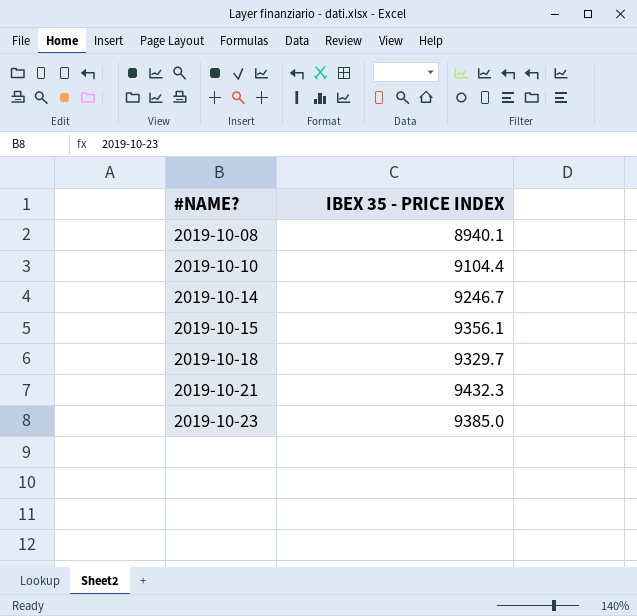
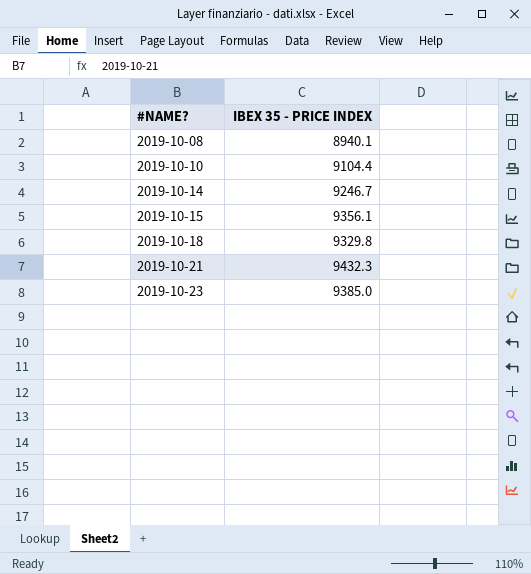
2019-10-18 | IBEX 35 - PRICE INDEX: 9329.7 -> 9329.8

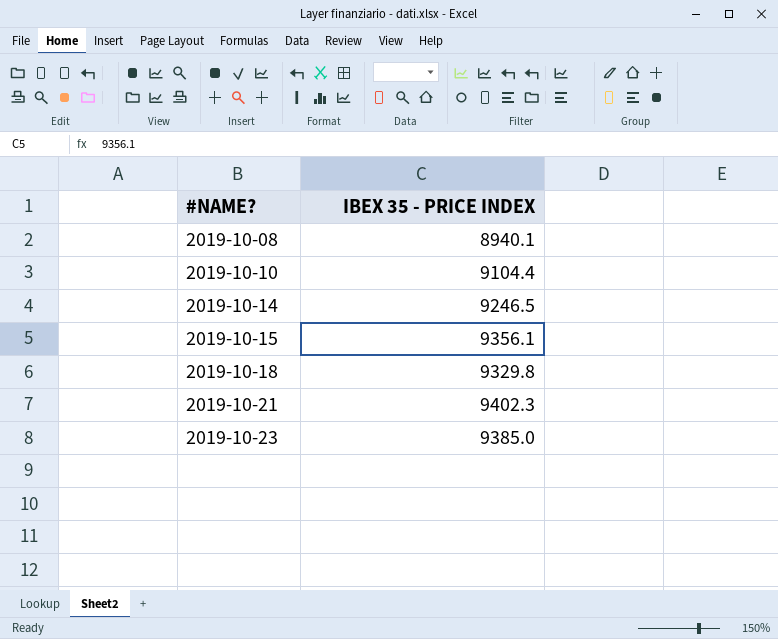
2019-10-14 | IBEX 35 - PRICE INDEX: 9246.7 -> 9246.5
2019-10-21 | IBEX 35 - PRICE INDEX: 9432.3 -> 9402.3

